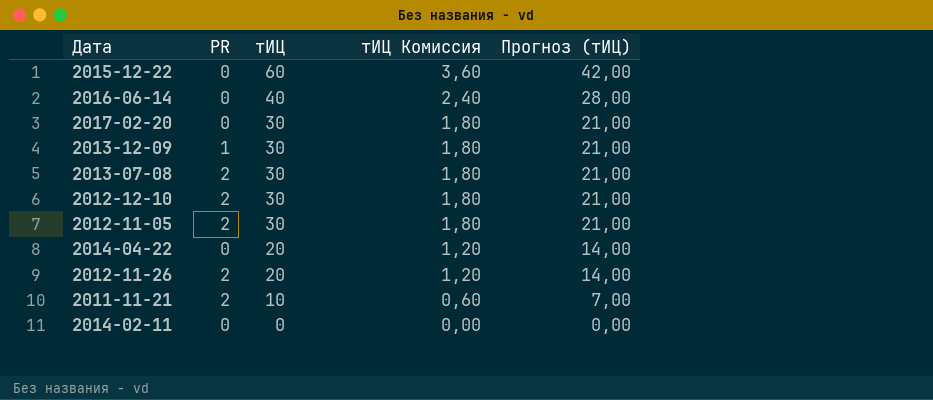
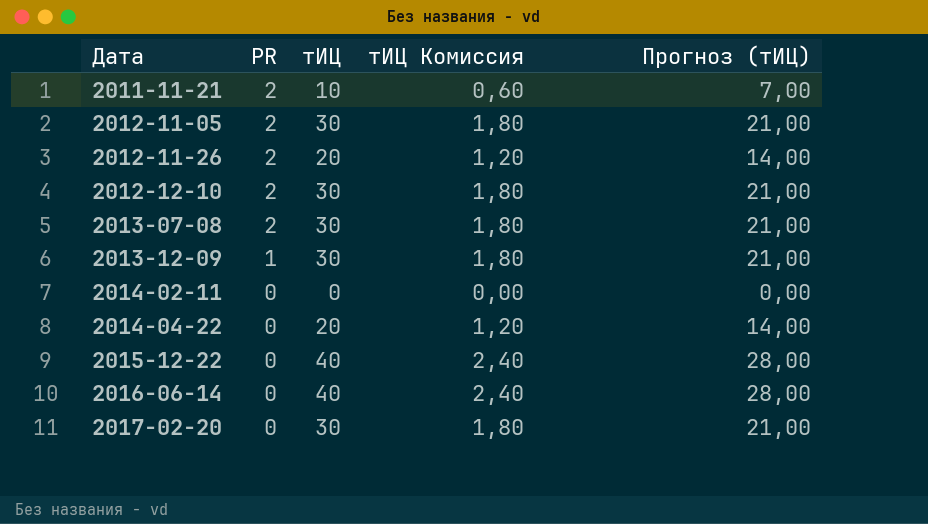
row order: тИЦ descending -> Дата ascending
2015-12-22 | тИЦ: 60 -> 40
2015-12-22 | тИЦ Комиссия: 3,60 -> 2,40
2015-12-22 | Прогноз (тИЦ): 42,00 -> 28,00

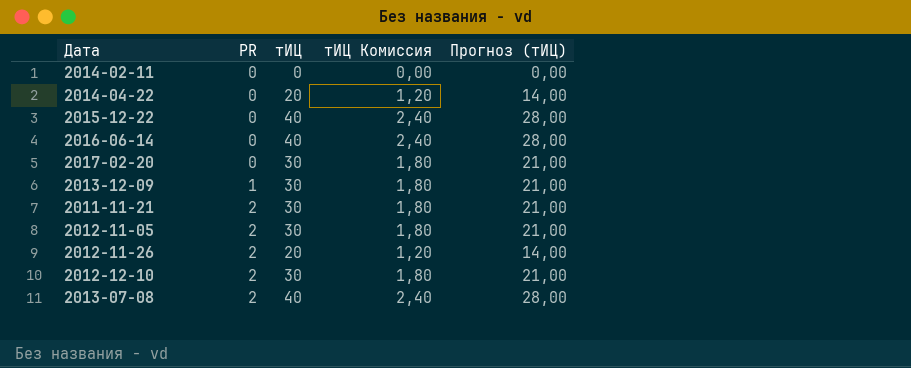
row order: Дата ascending -> PR ascending
2011-11-21 | тИЦ: 10 -> 30
2011-11-21 | тИЦ Комиссия: 0,60 -> 1,80
2011-11-21 | Прогноз (тИЦ): 7,00 -> 21,00
2013-07-08 | тИЦ: 30 -> 40
2013-07-08 | тИЦ Комиссия: 1,80 -> 2,40
2013-07-08 | Прогноз (тИЦ): 21,00 -> 28,00

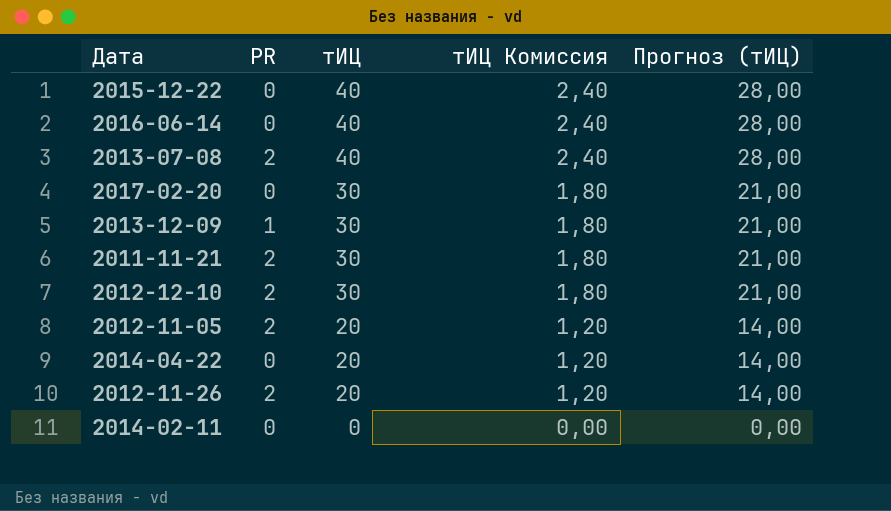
row order: PR ascending -> тИЦ descending
2012-11-05 | тИЦ: 30 -> 20
2012-11-05 | тИЦ Комиссия: 1,80 -> 1,20
2012-11-05 | Прогноз (тИЦ): 21,00 -> 14,00

